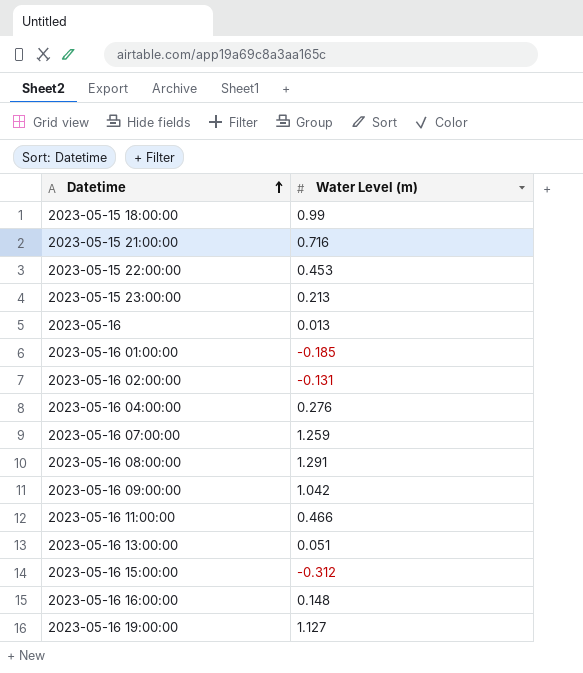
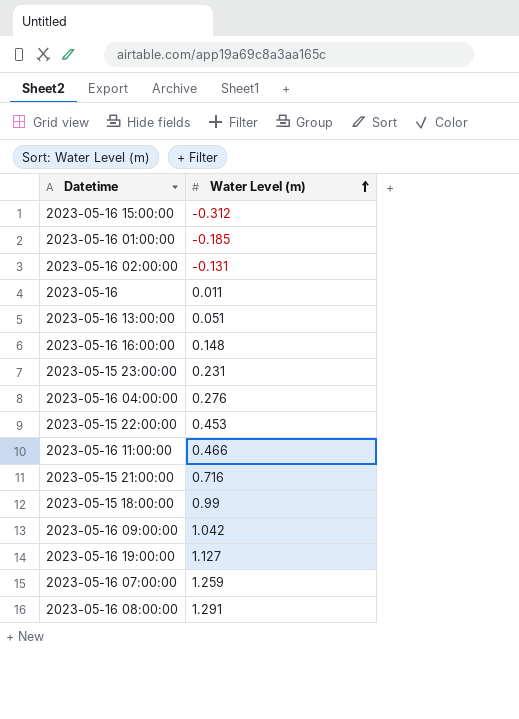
row order: Datetime ascending -> Water Level (m) ascending
2023-05-16 | Water Level (m): 0.013 -> 0.011
2023-05-15 23:00:00 | Water Level (m): 0.213 -> 0.231

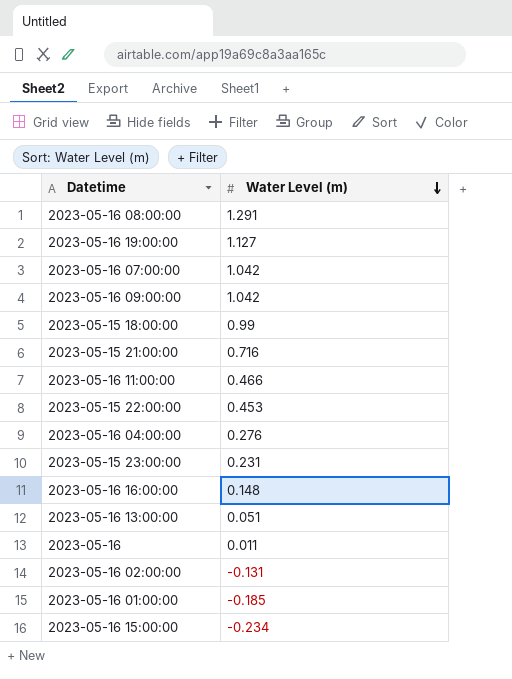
row order: Water Level (m) ascending -> Water Level (m) descending
2023-05-16 07:00:00 | Water Level (m): 1.259 -> 1.042
2023-05-16 15:00:00 | Water Level (m): -0.312 -> -0.234

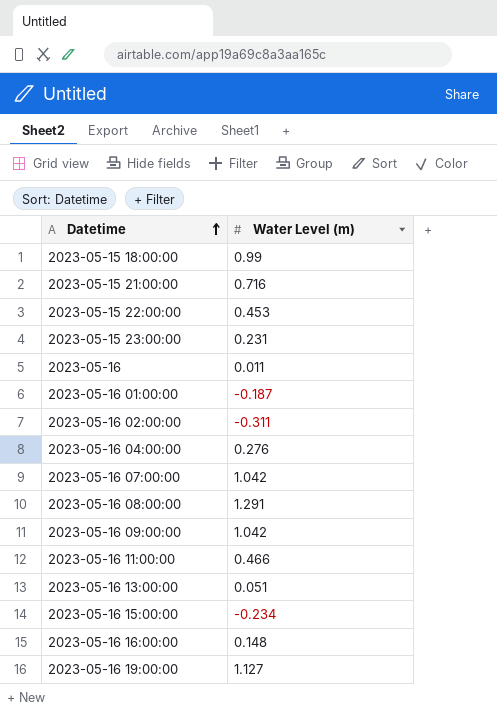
row order: Water Level (m) descending -> Datetime ascending
2023-05-16 01:00:00 | Water Level (m): -0.185 -> -0.187
2023-05-16 02:00:00 | Water Level (m): -0.131 -> -0.311

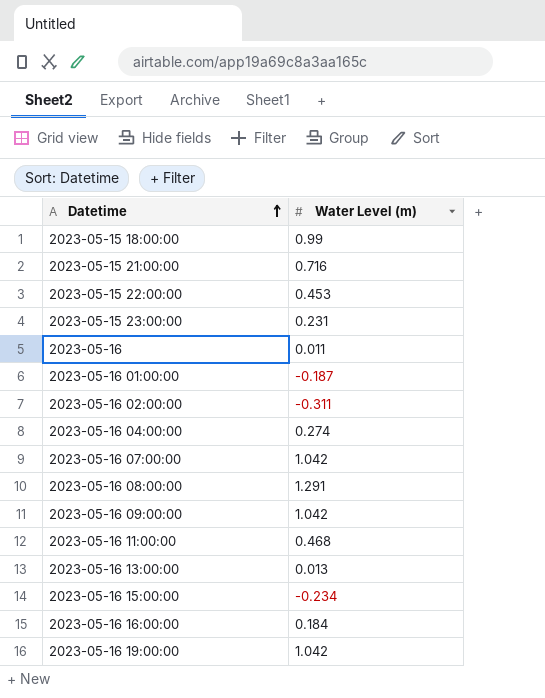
2023-05-16 04:00:00 | Water Level (m): 0.276 -> 0.274
2023-05-16 11:00:00 | Water Level (m): 0.466 -> 0.468
2023-05-16 13:00:00 | Water Level (m): 0.051 -> 0.013
2023-05-16 16:00:00 | Water Level (m): 0.148 -> 0.184
2023-05-16 19:00:00 | Water Level (m): 1.127 -> 1.042

